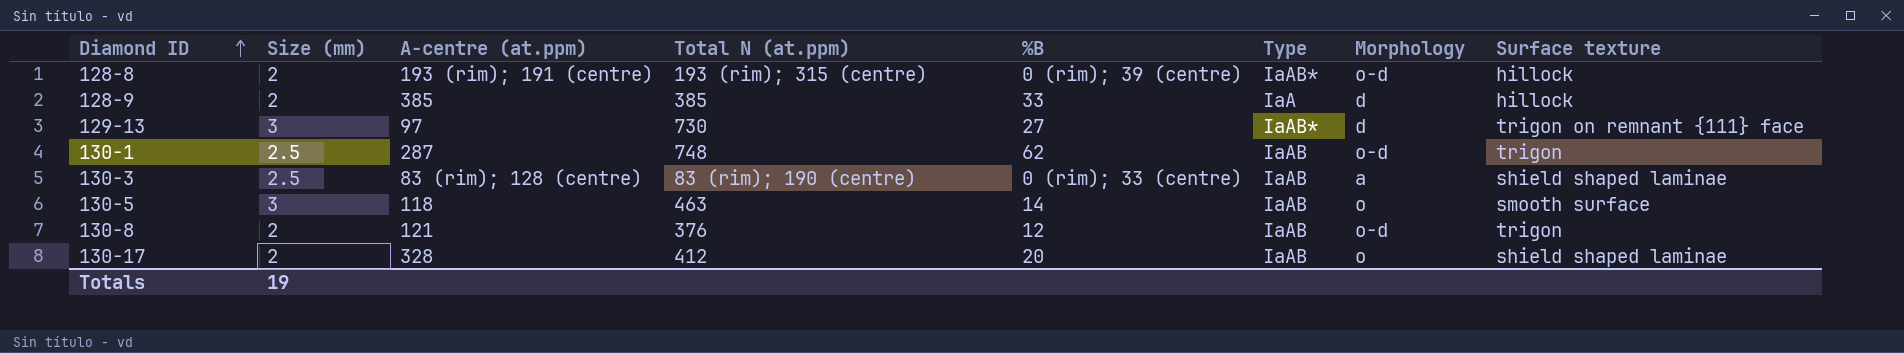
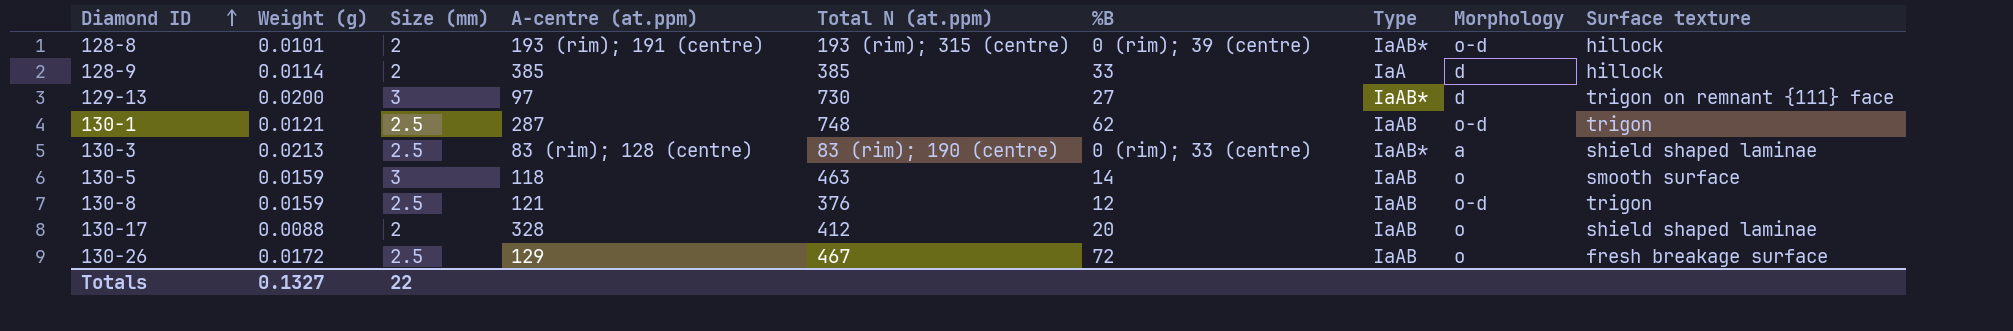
column Weight (g) | position: none -> 2
130-3 | Type: IaAB -> IaAB*
130-8 | Size (mm): 2 -> 2.5
row 130-26: none -> 0.0172 | 2.5 | 129 | 467 | 72 | IaAB | o | fresh breakage surface
Totals | Size (mm): 19 -> 22

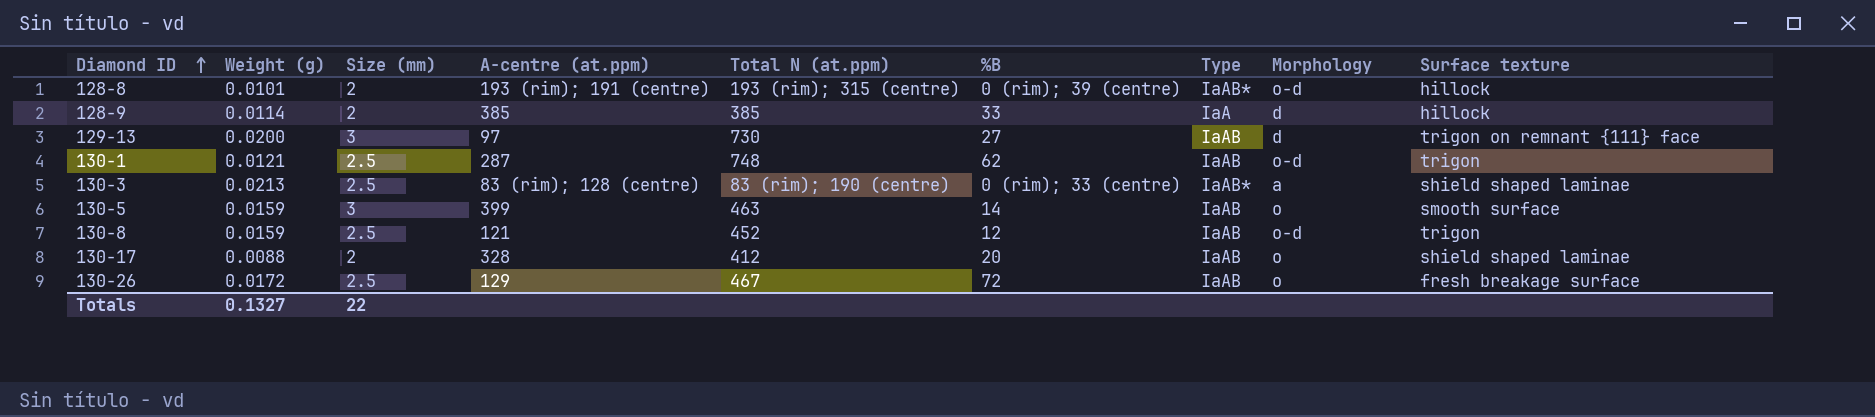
129-13 | Type: IaAB* -> IaAB
130-5 | A-centre (at.ppm): 118 -> 399
130-8 | Total N (at.ppm): 376 -> 452

